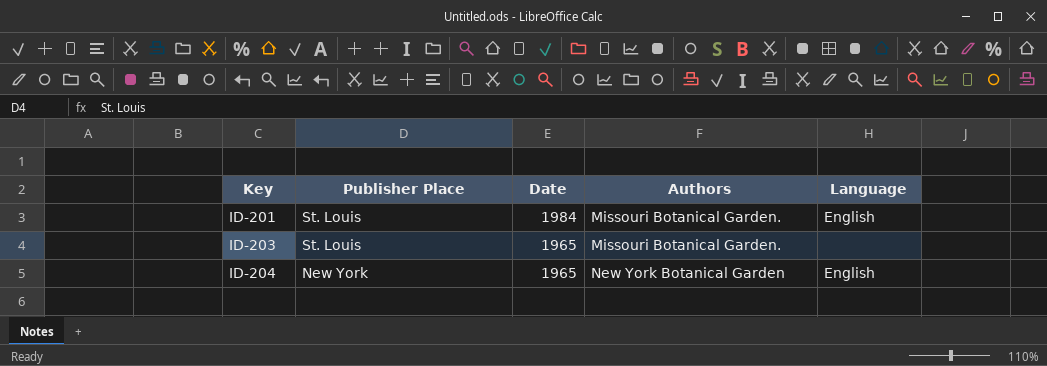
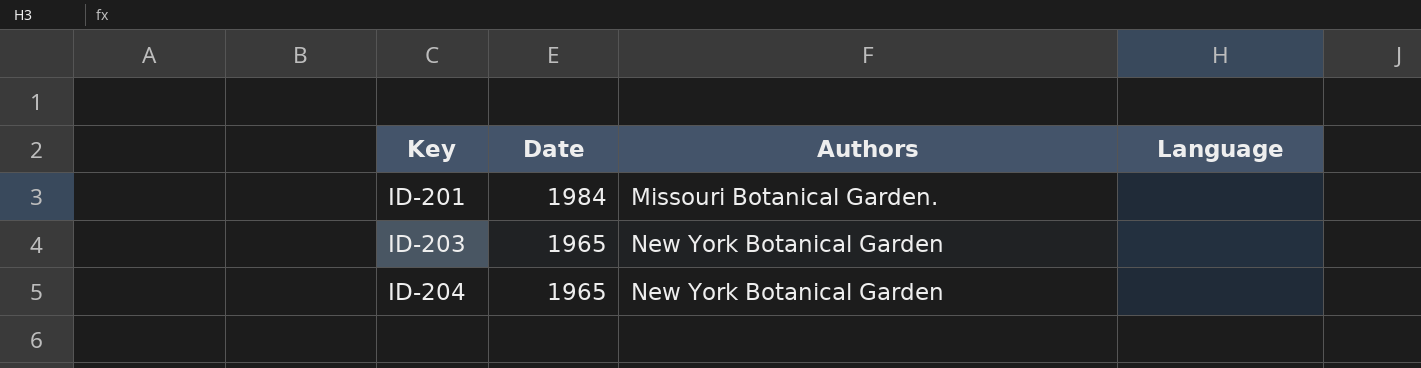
column Publisher Place | position: 2 -> none
ID-201 | Language: English -> none
ID-203 | Authors: Missouri Botanical Garden. -> New York Botanical Garden
ID-204 | Language: English -> none

